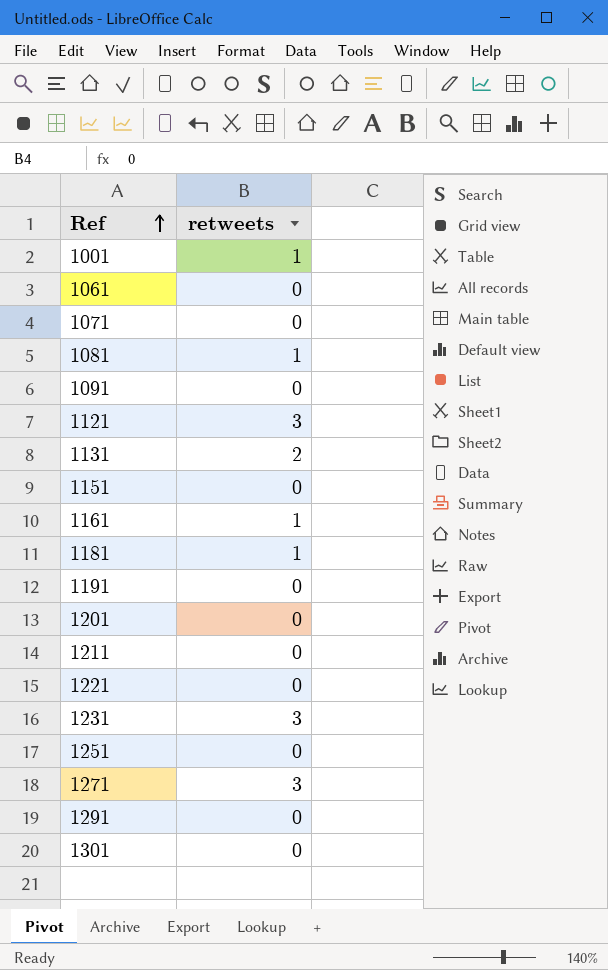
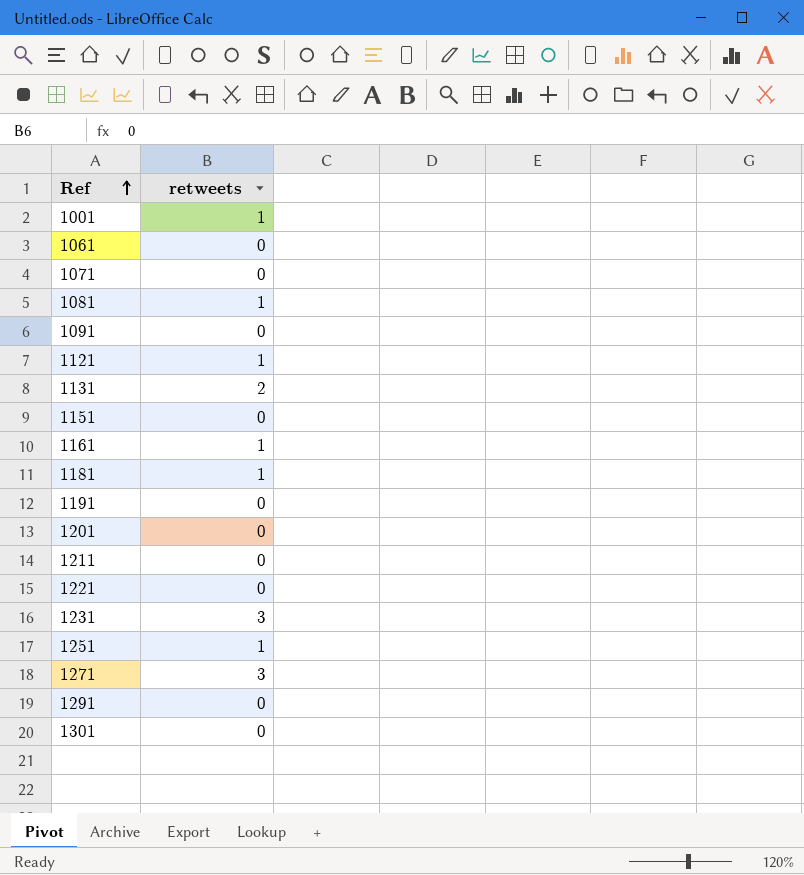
1121 | retweets: 3 -> 1
1251 | retweets: 0 -> 1

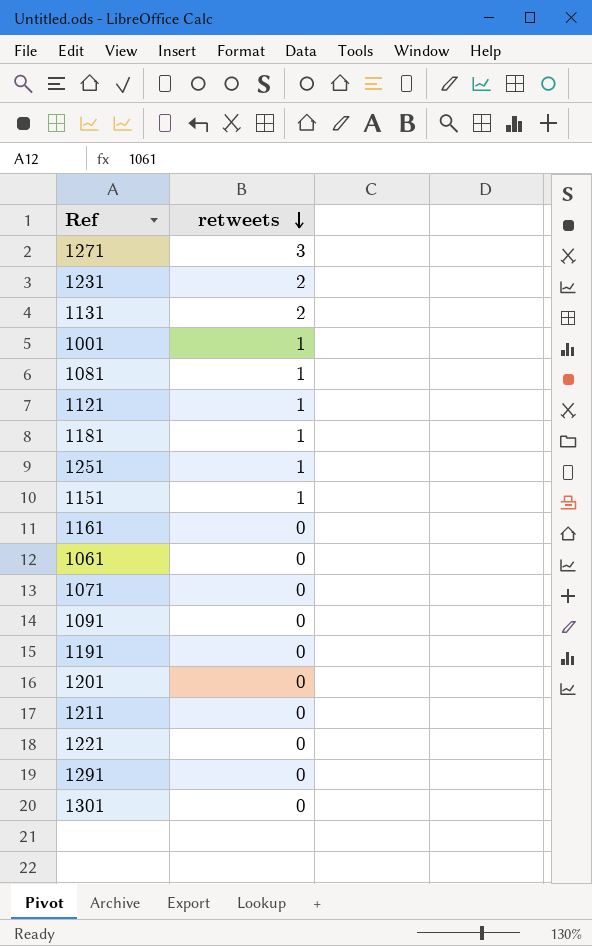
row order: Ref ascending -> retweets descending
1231 | retweets: 3 -> 2
1151 | retweets: 0 -> 1
1161 | retweets: 1 -> 0

